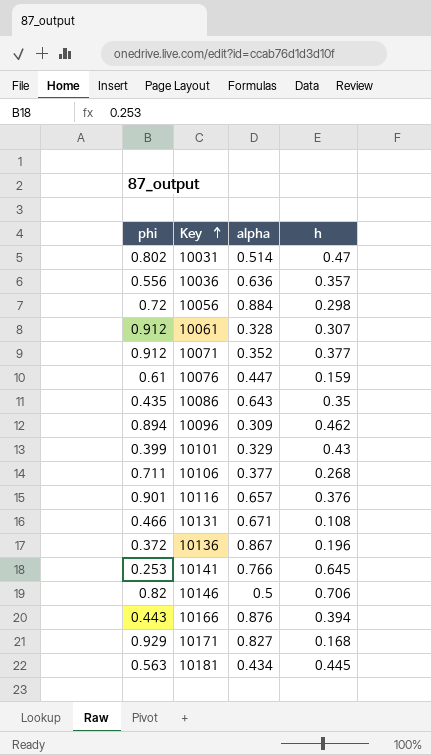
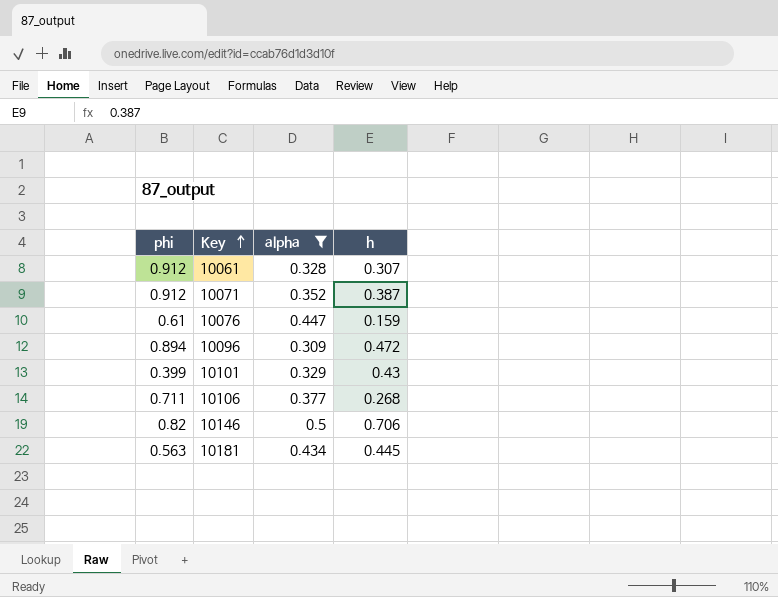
filter: none -> alpha <= 0.5
10071 | h: 0.377 -> 0.387
10096 | h: 0.462 -> 0.472

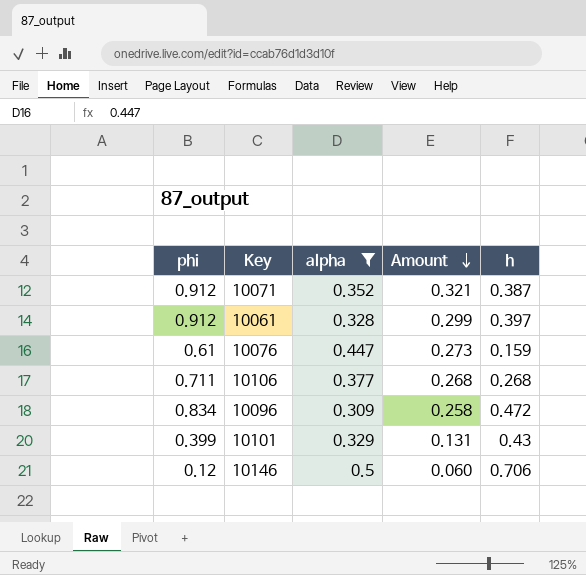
row order: Key ascending -> Amount descending
column Amount | formula: none -> [phi] * [alpha]
row 10181: 0.563 | 0.434 | 0.445 -> none
10061 | h: 0.307 -> 0.397
10096 | phi: 0.894 -> 0.834
10146 | phi: 0.82 -> 0.12

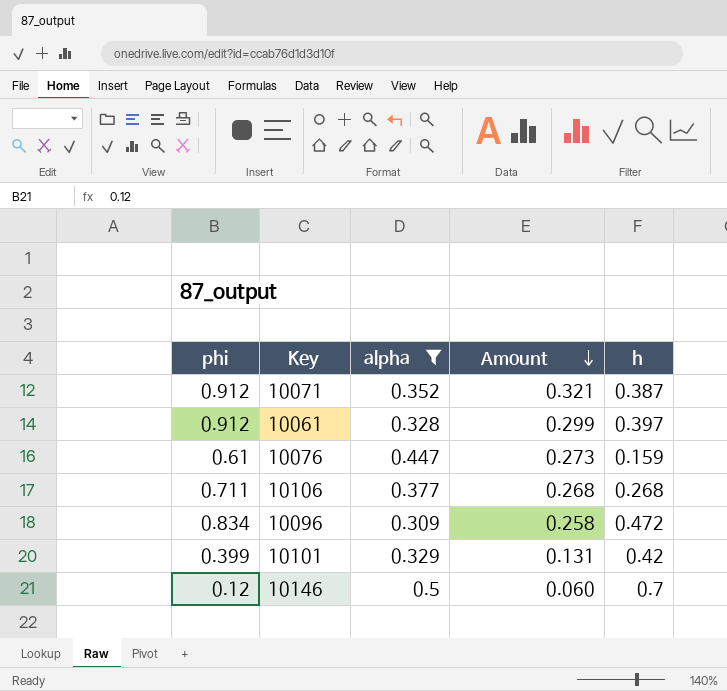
10101 | h: 0.43 -> 0.42
10146 | h: 0.706 -> 0.7

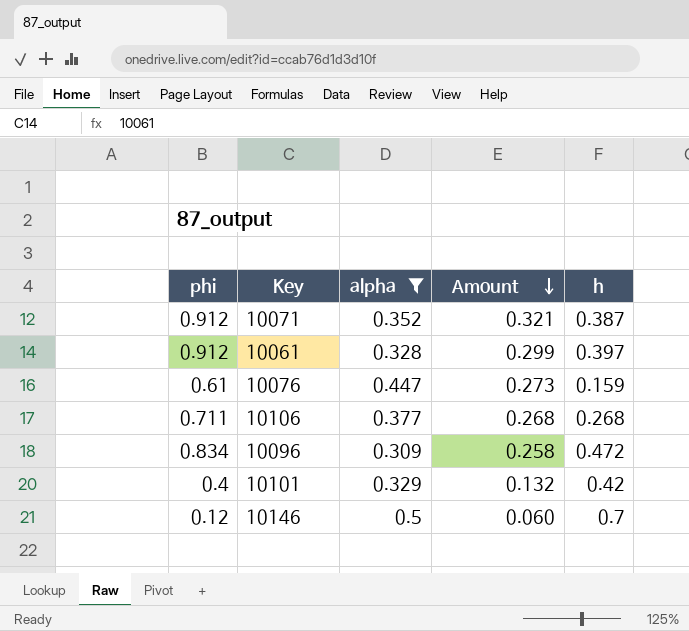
10101 | phi: 0.399 -> 0.4
10101 | Amount: 0.131 -> 0.132

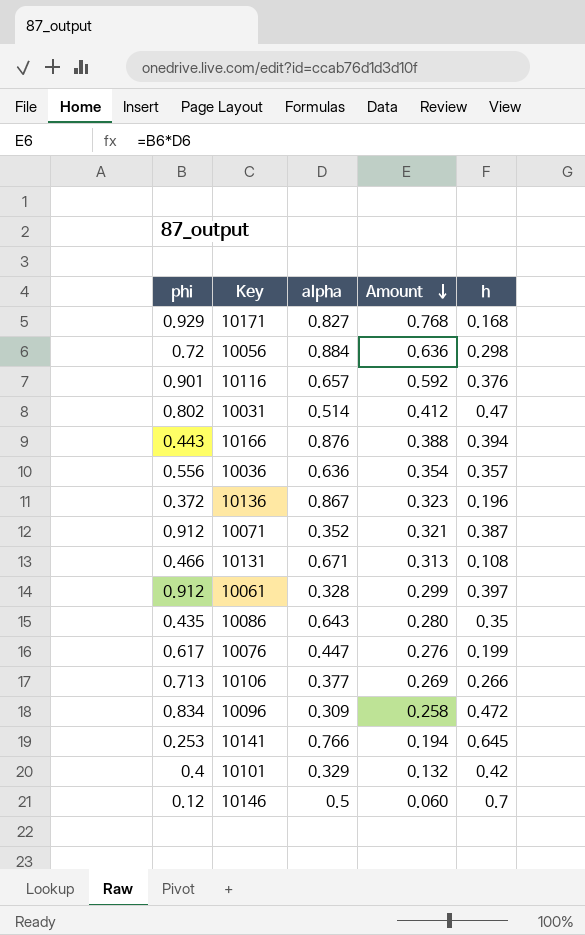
filter: alpha <= 0.5 -> none
10076 | phi: 0.61 -> 0.617
10076 | Amount: 0.273 -> 0.276
10076 | h: 0.159 -> 0.199
10106 | phi: 0.711 -> 0.713
10106 | Amount: 0.268 -> 0.269
10106 | h: 0.268 -> 0.266

